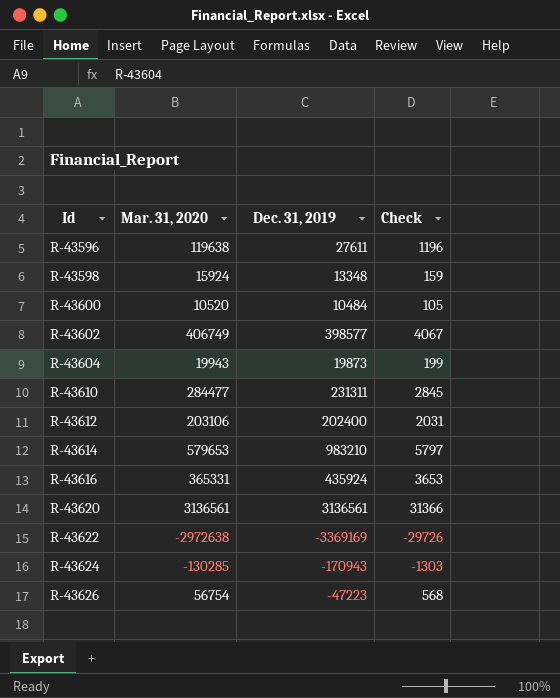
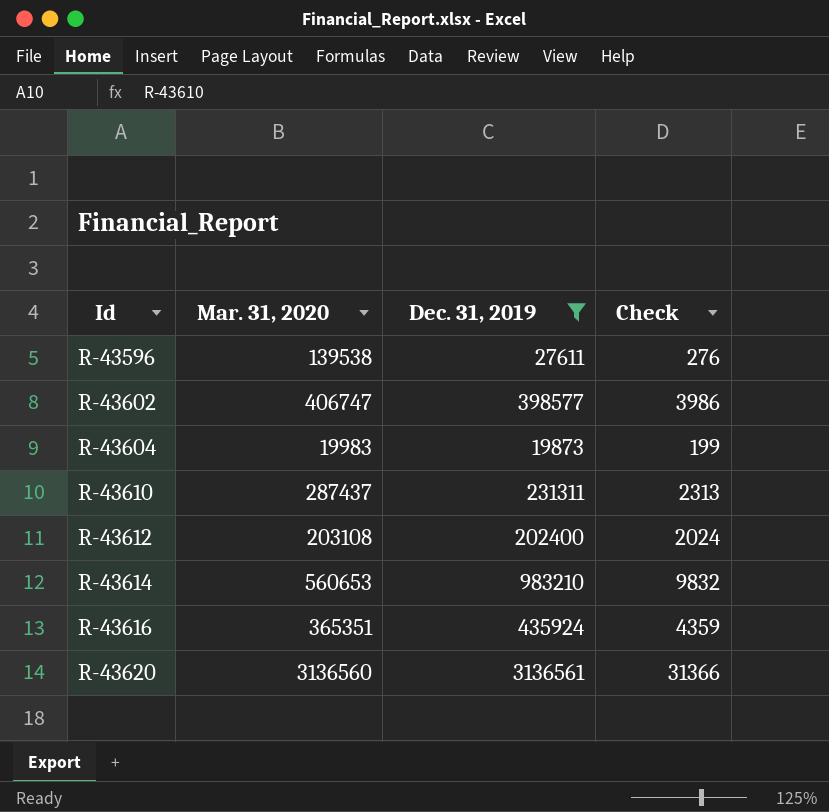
filter: none -> Dec. 31, 2019 >= 19873
column Check | formula: [Mar. 31, 2020] * 0.01 -> [Dec. 31, 2019] * 0.01
R-43596 | Mar. 31, 2020: 119638 -> 139538
R-43602 | Mar. 31, 2020: 406749 -> 406747
R-43604 | Mar. 31, 2020: 19943 -> 19983
R-43610 | Mar. 31, 2020: 284477 -> 287437
R-43612 | Mar. 31, 2020: 203106 -> 203108
R-43614 | Mar. 31, 2020: 579653 -> 560653
R-43616 | Mar. 31, 2020: 365331 -> 365351
R-43620 | Mar. 31, 2020: 3136561 -> 3136560

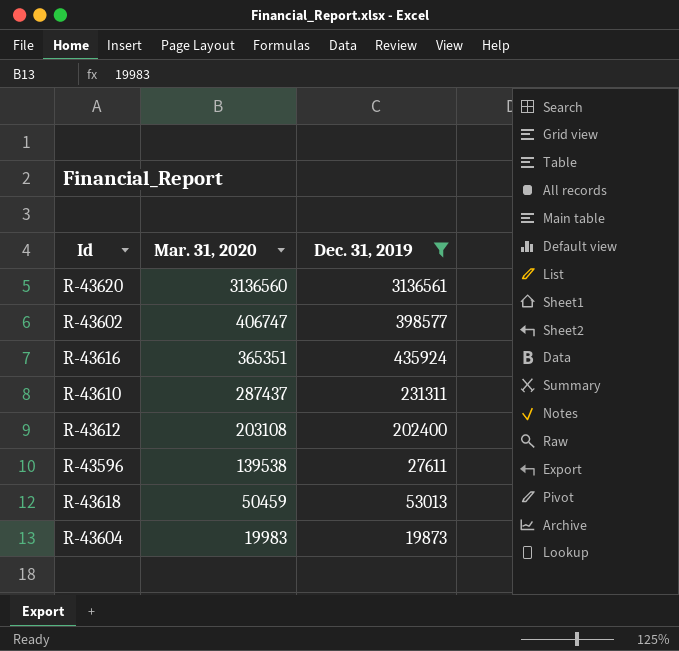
row order: Id ascending -> Mar. 31, 2020 descending
column Check | formula: [Dec. 31, 2019] * 0.01 -> none
row R-43614: 560653 | 983210 | 9832 -> none
row R-43618: none -> 50459 | 53013

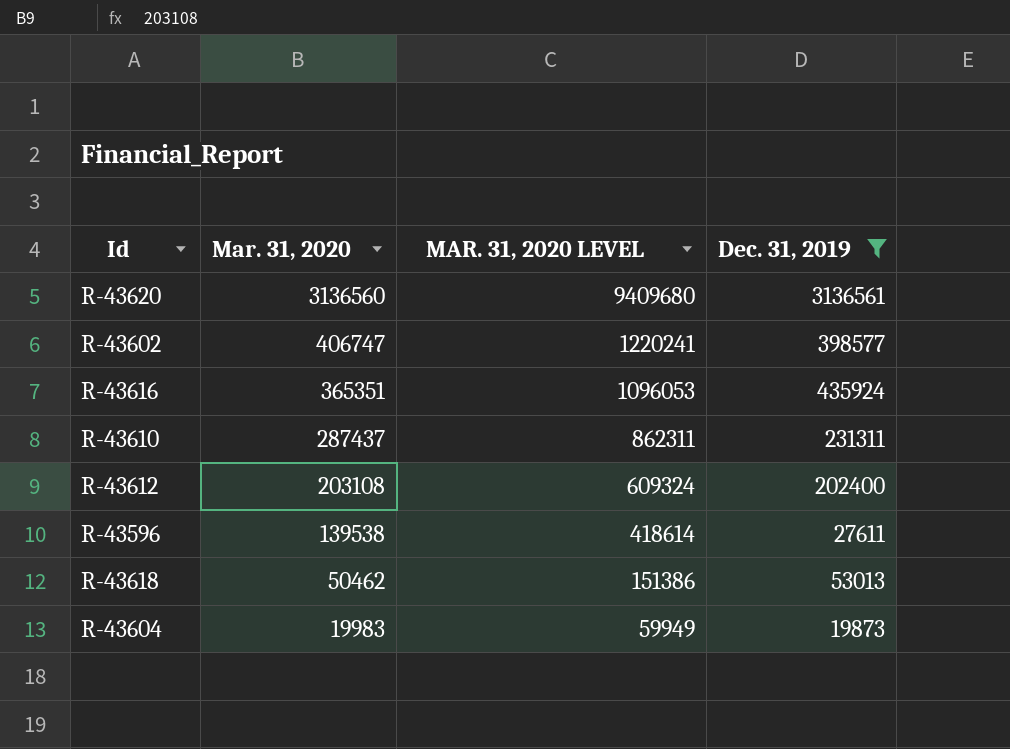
column MAR. 31, 2020 LEVEL | formula: none -> [Mar. 31, 2020] * 3
R-43618 | Mar. 31, 2020: 50459 -> 50462

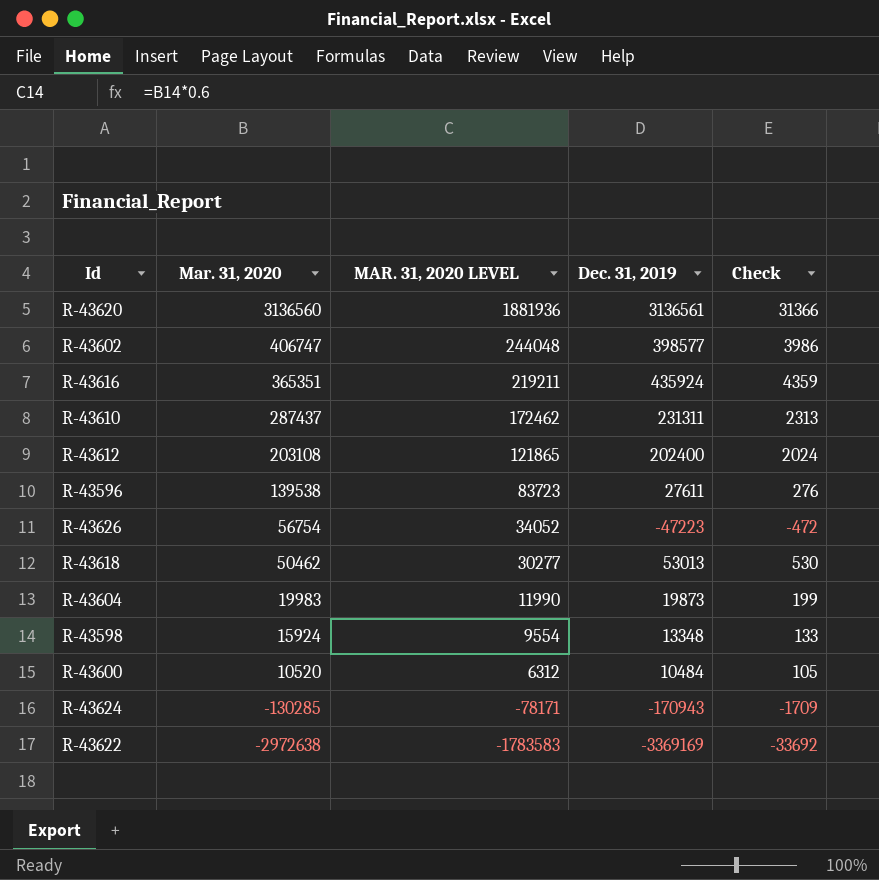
filter: Dec. 31, 2019 >= 19873 -> none
column MAR. 31, 2020 LEVEL | formula: [Mar. 31, 2020] * 3 -> [Mar. 31, 2020] * 0.6
column Check | formula: none -> [Dec. 31, 2019] * 0.01

